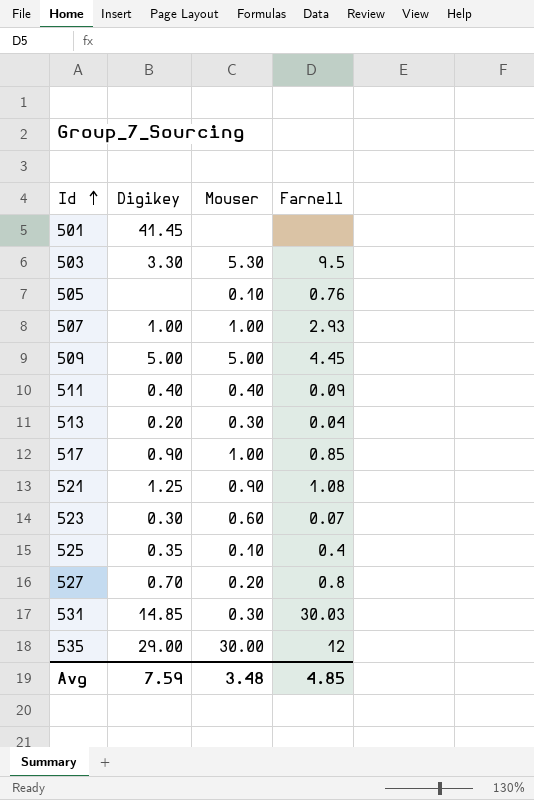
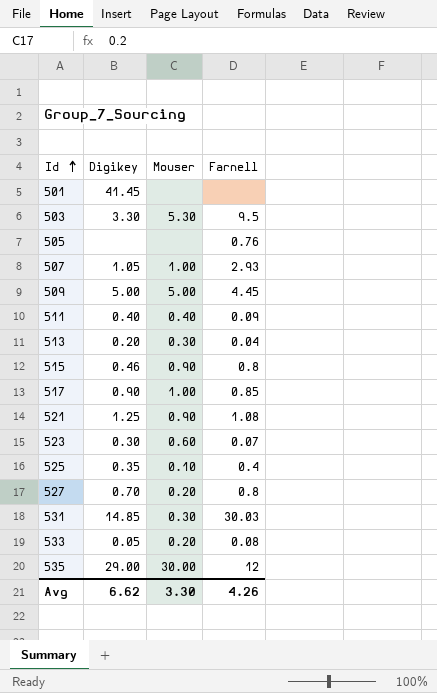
505 | Mouser: 0.10 -> none
507 | Digikey: 1.00 -> 1.05
row 515: none -> 0.46 | 0.90 | 0.8
row 533: none -> 0.05 | 0.20 | 0.08
Avg | Digikey: 7.59 -> 6.62
Avg | Mouser: 3.48 -> 3.30
Avg | Farnell: 4.85 -> 4.26

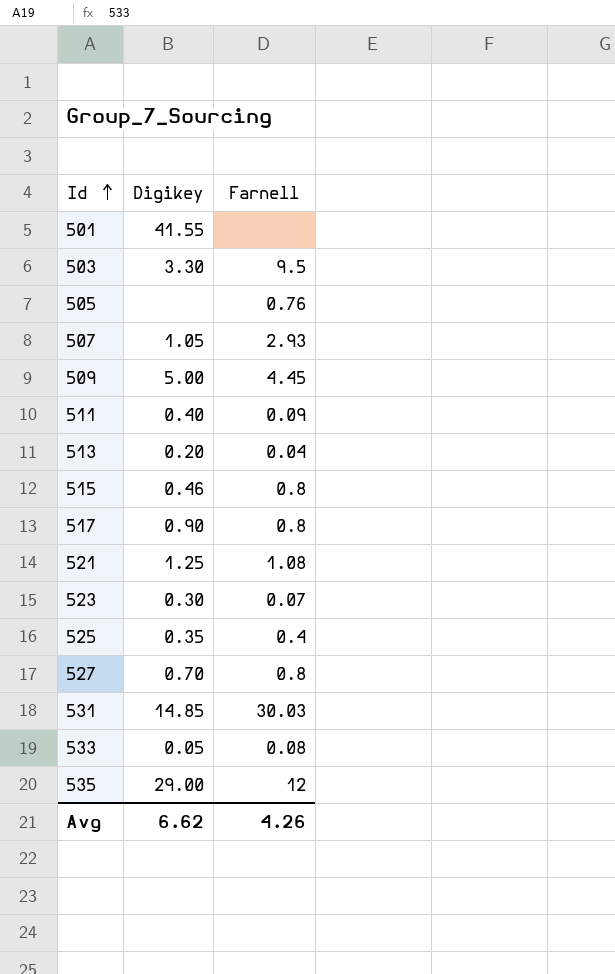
column Mouser | position: 3 -> none
501 | Digikey: 41.45 -> 41.55
517 | Farnell: 0.85 -> 0.8

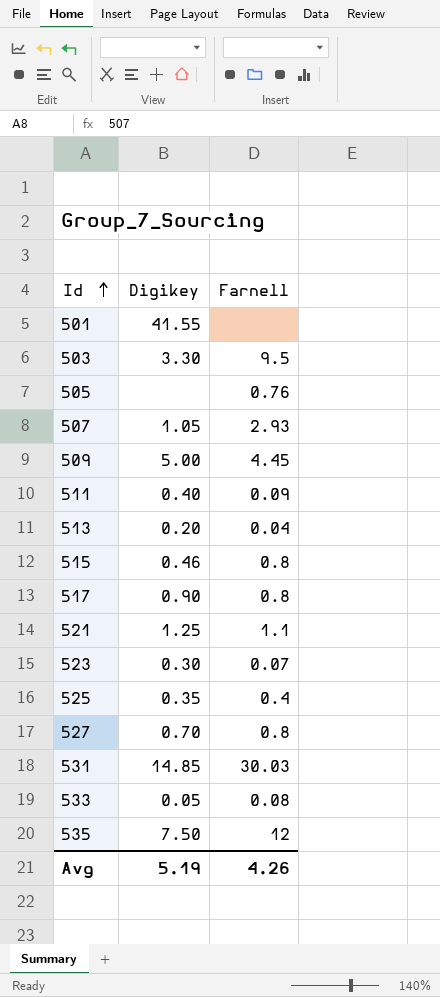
521 | Farnell: 1.08 -> 1.1
535 | Digikey: 29.00 -> 7.50
Avg | Digikey: 6.62 -> 5.19

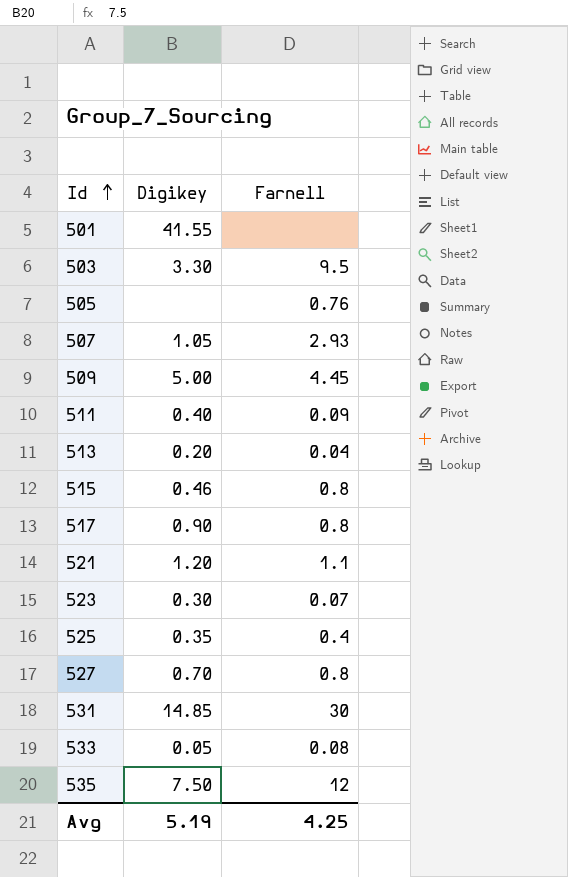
521 | Digikey: 1.25 -> 1.20
531 | Farnell: 30.03 -> 30
Avg | Farnell: 4.26 -> 4.25

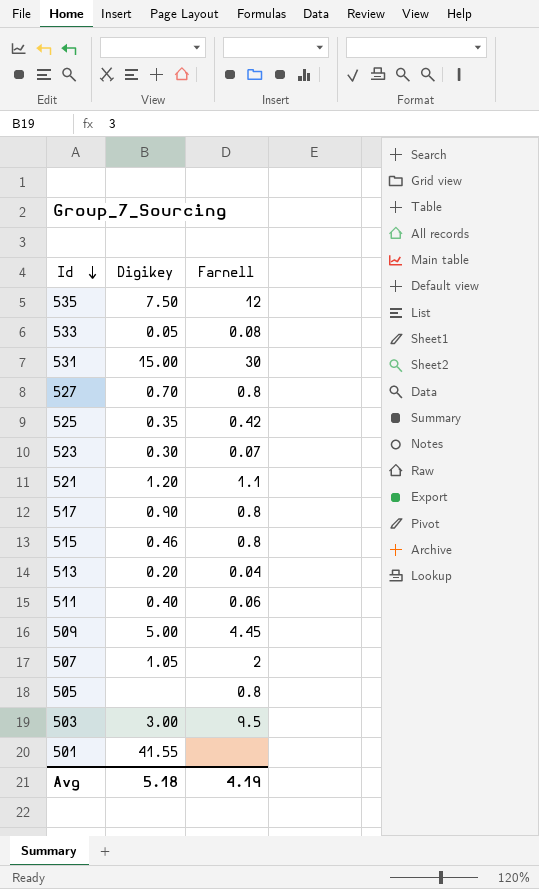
row order: Id ascending -> Id descending
531 | Digikey: 14.85 -> 15.00
525 | Farnell: 0.4 -> 0.42
511 | Farnell: 0.09 -> 0.06
507 | Farnell: 2.93 -> 2
505 | Farnell: 0.76 -> 0.8
503 | Digikey: 3.30 -> 3.00
Avg | Digikey: 5.19 -> 5.18
Avg | Farnell: 4.25 -> 4.19

